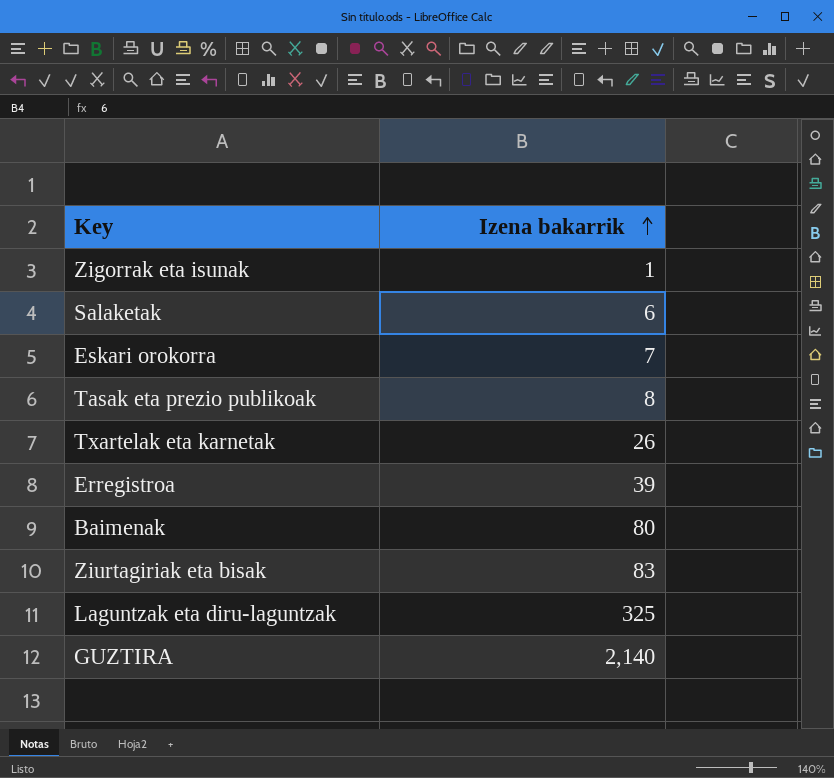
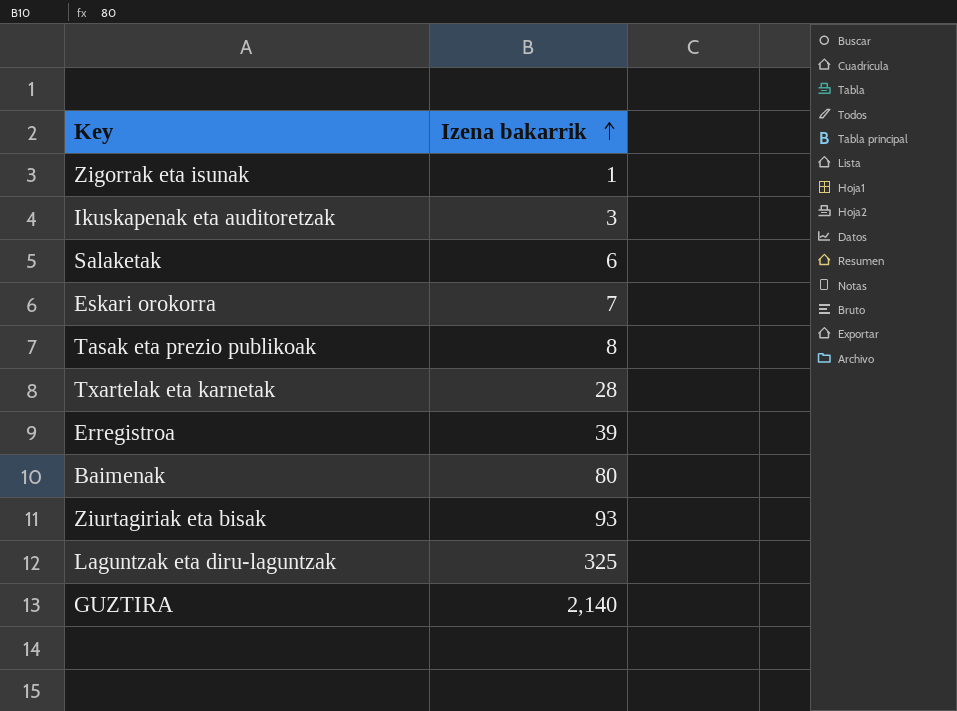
row Ikuskapenak eta auditoretzak: none -> 3
Txartelak eta karnetak | Izena bakarrik: 26 -> 28
Ziurtagiriak eta bisak | Izena bakarrik: 83 -> 93

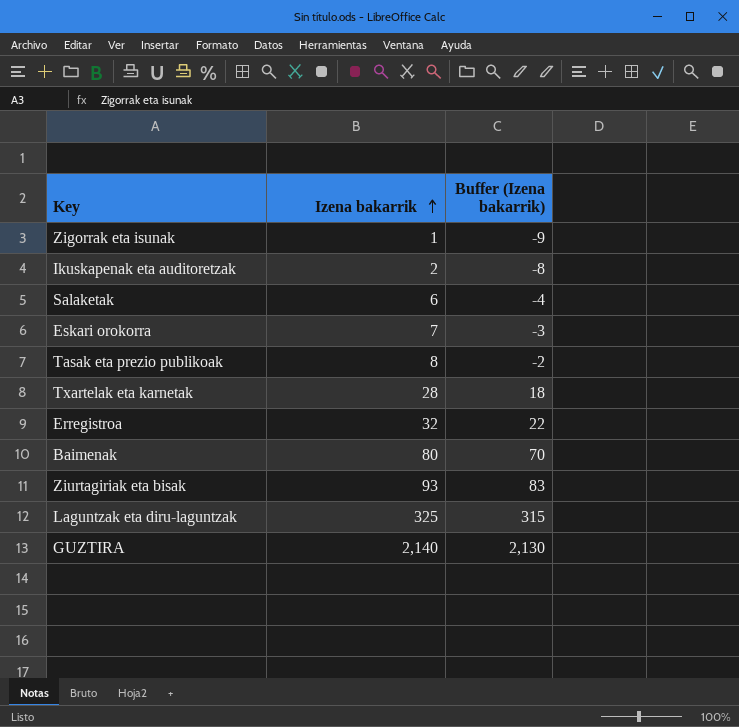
column Buffer (Izena bakarrik) | formula: none -> [Izena bakarrik] - 10
Ikuskapenak eta auditoretzak | Izena bakarrik: 3 -> 2
Erregistroa | Izena bakarrik: 39 -> 32

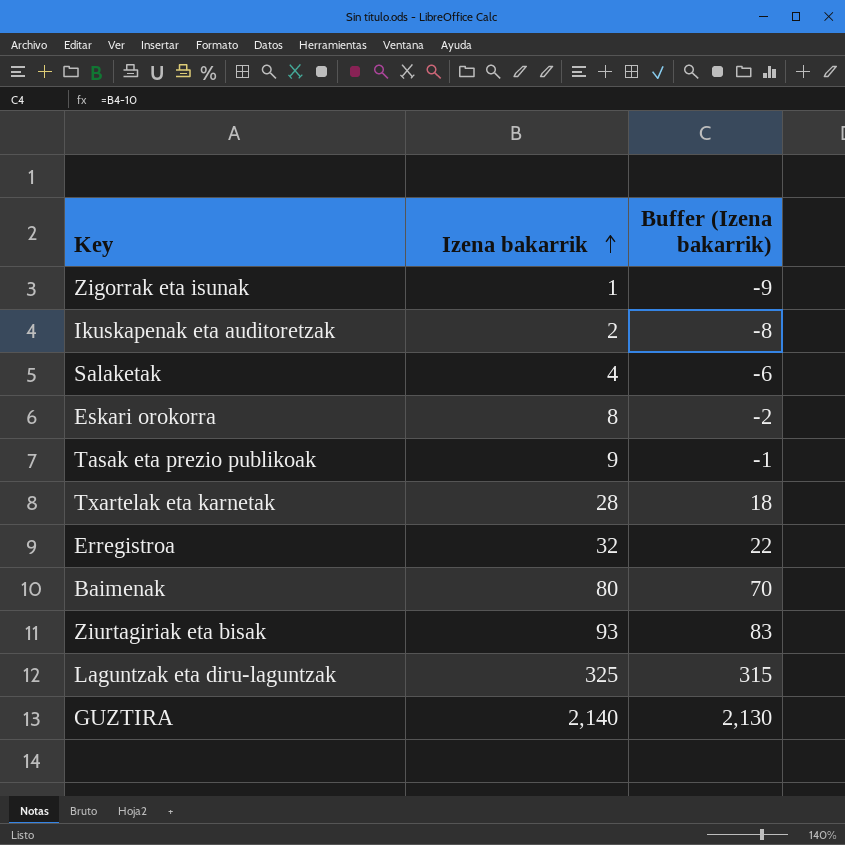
Salaketak | Izena bakarrik: 6 -> 4
Salaketak | Buffer (Izena bakarrik): -4 -> -6
Eskari orokorra | Izena bakarrik: 7 -> 8
Eskari orokorra | Buffer (Izena bakarrik): -3 -> -2
Tasak eta prezio publikoak | Izena bakarrik: 8 -> 9
Tasak eta prezio publikoak | Buffer (Izena bakarrik): -2 -> -1

